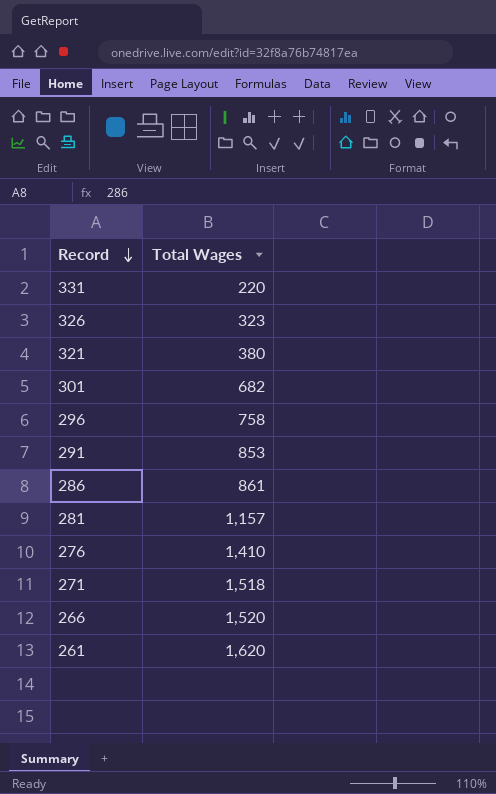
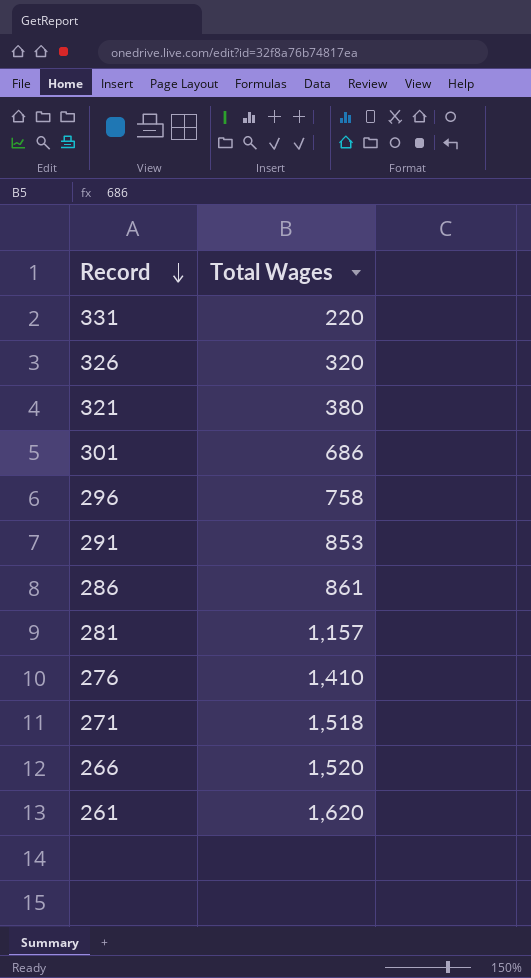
326 | Total Wages: 323 -> 320
301 | Total Wages: 682 -> 686

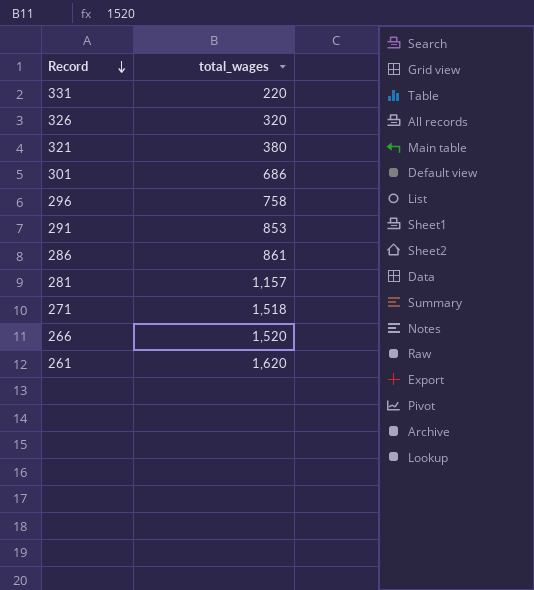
column name: Total Wages -> total_wages
row 276: 1,410 -> none

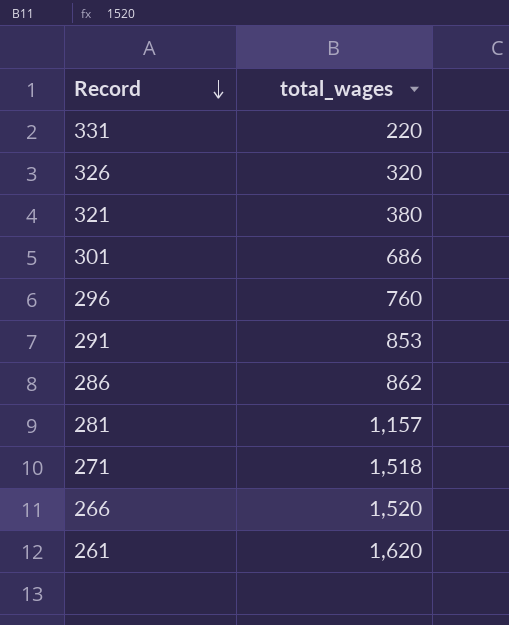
296 | total_wages: 758 -> 760
286 | total_wages: 861 -> 862

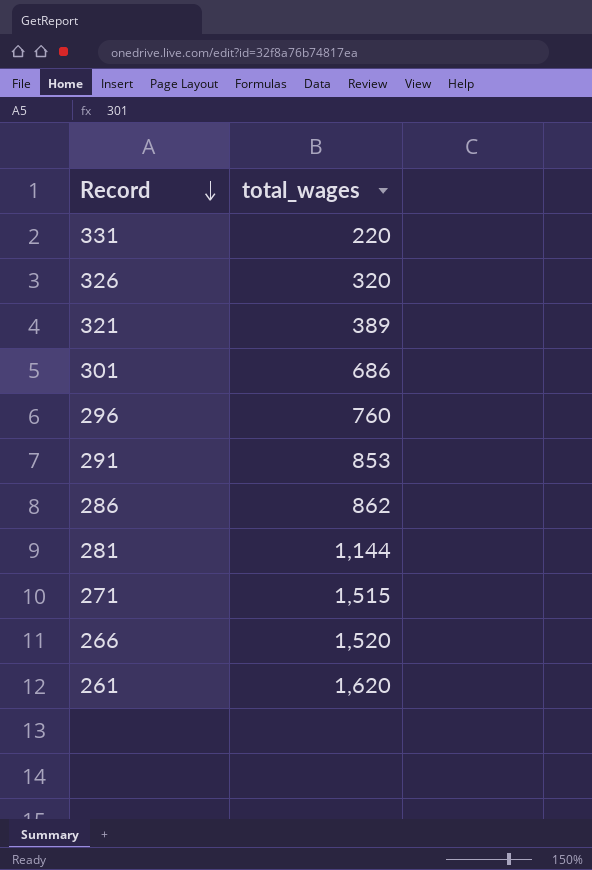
321 | total_wages: 380 -> 389
281 | total_wages: 1,157 -> 1,144
271 | total_wages: 1,518 -> 1,515

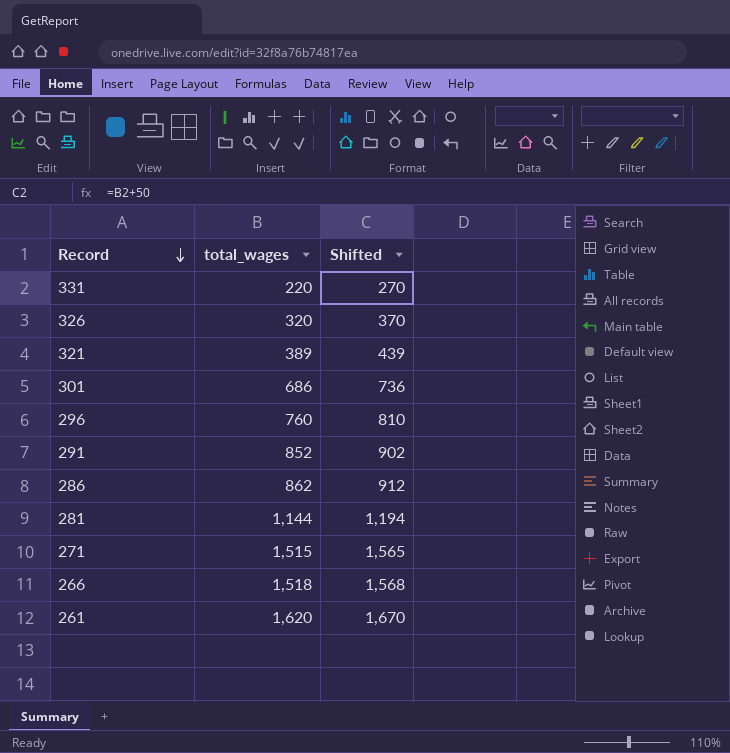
column Shifted | formula: none -> [total_wages] + 50
291 | total_wages: 853 -> 852
266 | total_wages: 1,520 -> 1,518

